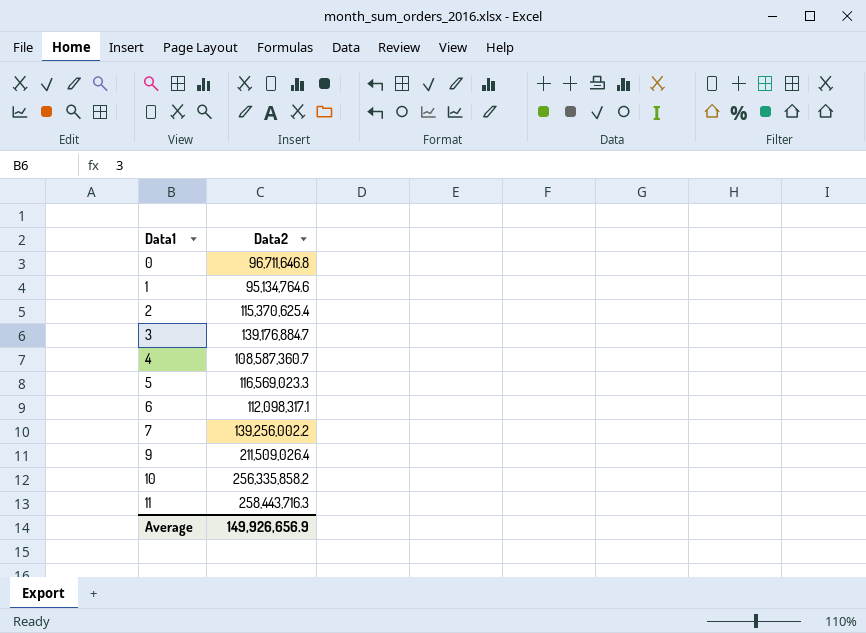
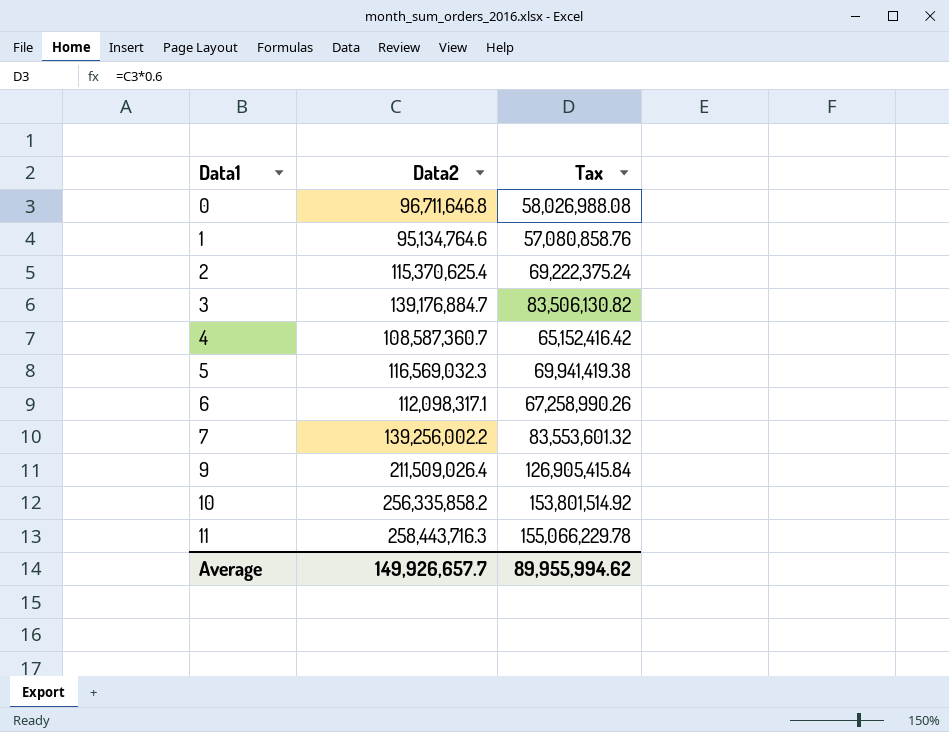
column Tax | formula: none -> [Data2] * 0.6
5 | Data2: 116,569,023.3 -> 116,569,032.3
Average | Data2: 149,926,656.9 -> 149,926,657.7

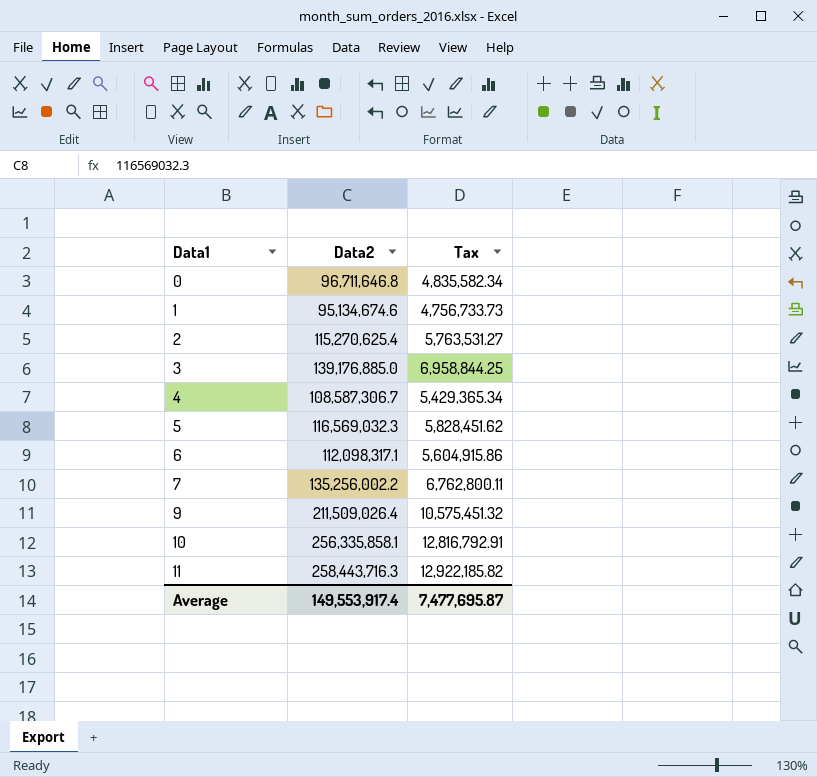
column Tax | formula: [Data2] * 0.6 -> [Data2] * 0.05
1 | Data2: 95,134,764.6 -> 95,134,674.6
2 | Data2: 115,370,625.4 -> 115,270,625.4
3 | Data2: 139,176,884.7 -> 139,176,885.0
4 | Data2: 108,587,360.7 -> 108,587,306.7
7 | Data2: 139,256,002.2 -> 135,256,002.2
10 | Data2: 256,335,858.2 -> 256,335,858.1
Average | Data2: 149,926,657.7 -> 149,553,917.4
Average | Tax: 89,955,994.62 -> 7,477,695.87

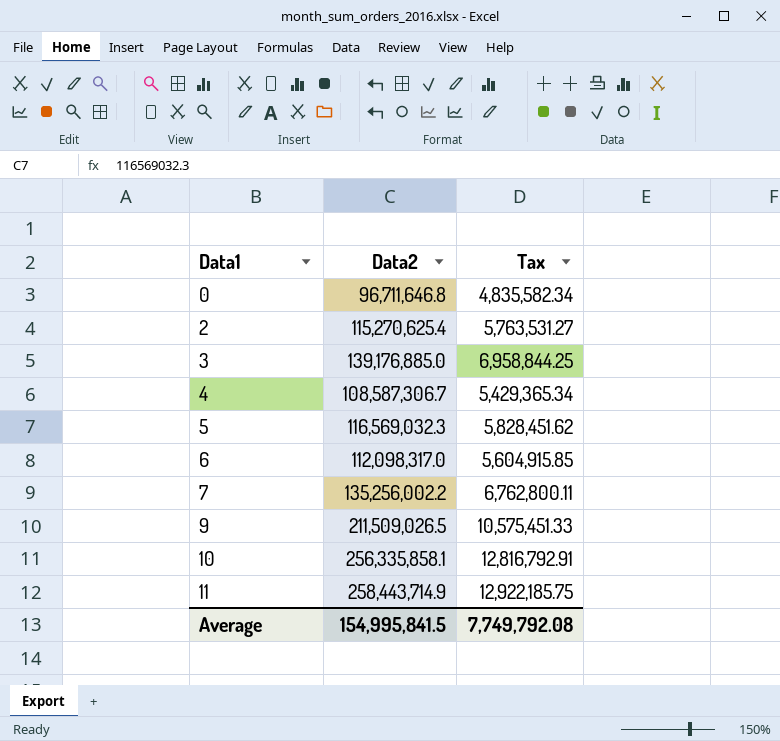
row 1: 95,134,674.6 | 4,756,733.73 -> none
6 | Data2: 112,098,317.1 -> 112,098,317.0
6 | Tax: 5,604,915.86 -> 5,604,915.85
9 | Data2: 211,509,026.4 -> 211,509,026.5
9 | Tax: 10,575,451.32 -> 10,575,451.33
11 | Data2: 258,443,716.3 -> 258,443,714.9
11 | Tax: 12,922,185.82 -> 12,922,185.75
Average | Data2: 149,553,917.4 -> 154,995,841.5
Average | Tax: 7,477,695.87 -> 7,749,792.08

